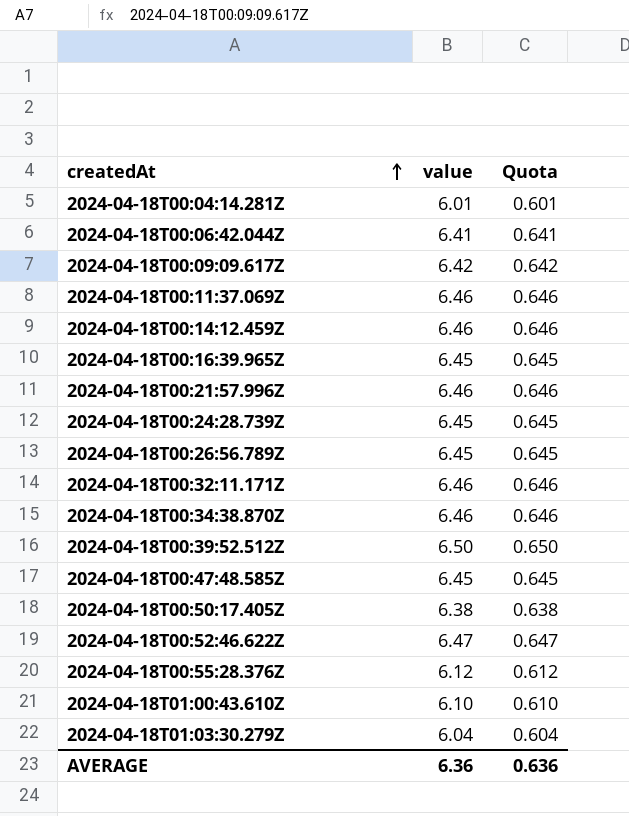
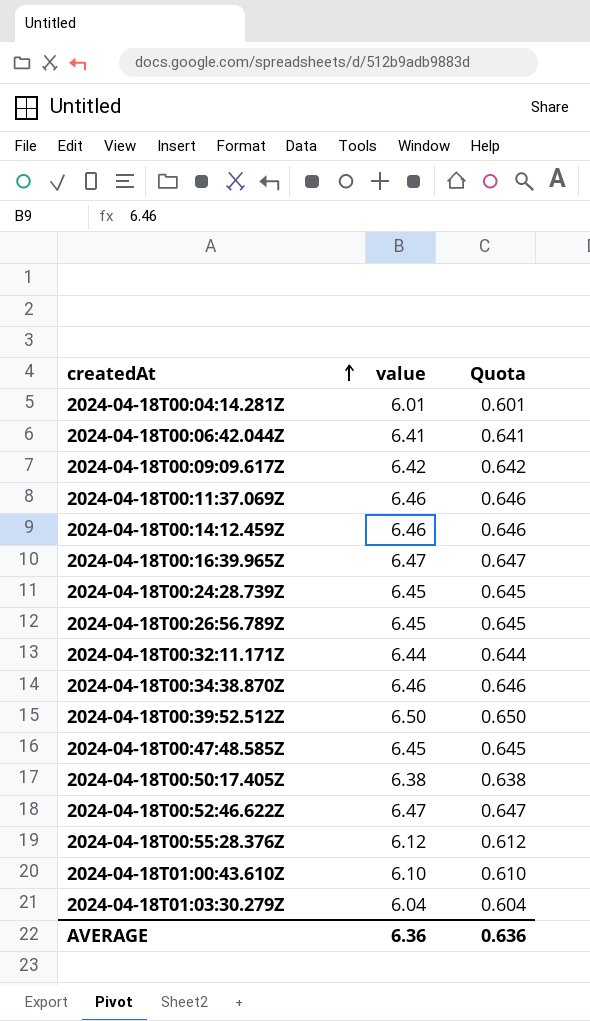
row 2024-04-18T00:21:57.996Z: 6.46 | 0.646 -> none
2024-04-18T00:16:39.965Z | value: 6.45 -> 6.47
2024-04-18T00:16:39.965Z | Quota: 0.645 -> 0.647
2024-04-18T00:32:11.171Z | value: 6.46 -> 6.44
2024-04-18T00:32:11.171Z | Quota: 0.646 -> 0.644

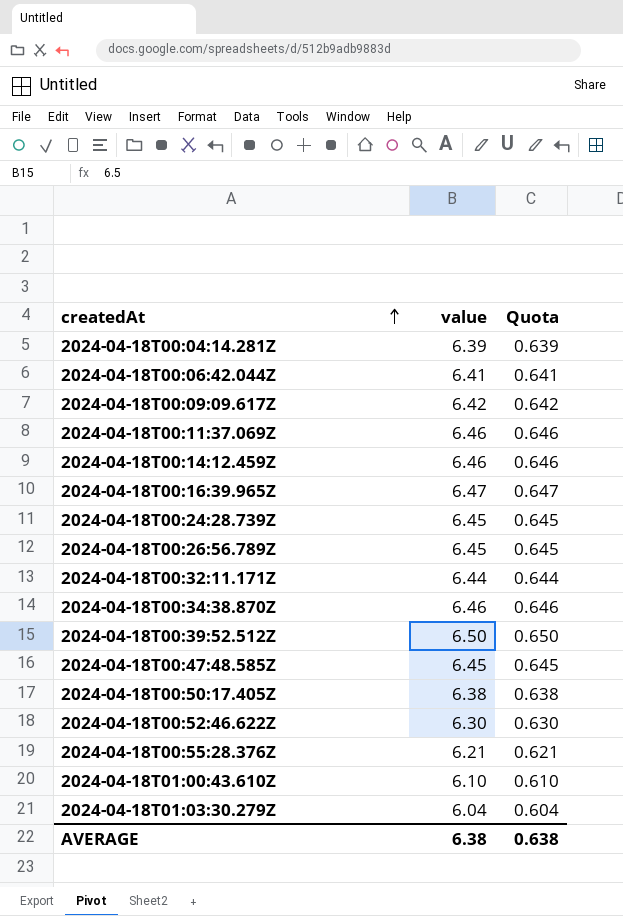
2024-04-18T00:04:14.281Z | value: 6.01 -> 6.39
2024-04-18T00:04:14.281Z | Quota: 0.601 -> 0.639
2024-04-18T00:52:46.622Z | value: 6.47 -> 6.30
2024-04-18T00:52:46.622Z | Quota: 0.647 -> 0.630
2024-04-18T00:55:28.376Z | value: 6.12 -> 6.21
2024-04-18T00:55:28.376Z | Quota: 0.612 -> 0.621
AVERAGE | value: 6.36 -> 6.38
AVERAGE | Quota: 0.636 -> 0.638

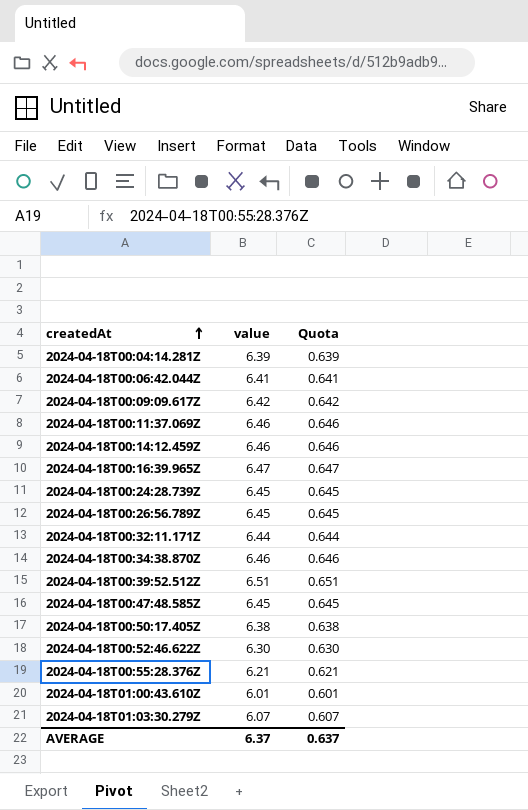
2024-04-18T00:39:52.512Z | value: 6.50 -> 6.51
2024-04-18T00:39:52.512Z | Quota: 0.650 -> 0.651
2024-04-18T01:00:43.610Z | value: 6.10 -> 6.01
2024-04-18T01:00:43.610Z | Quota: 0.610 -> 0.601
2024-04-18T01:03:30.279Z | value: 6.04 -> 6.07
2024-04-18T01:03:30.279Z | Quota: 0.604 -> 0.607
AVERAGE | value: 6.38 -> 6.37
AVERAGE | Quota: 0.638 -> 0.637

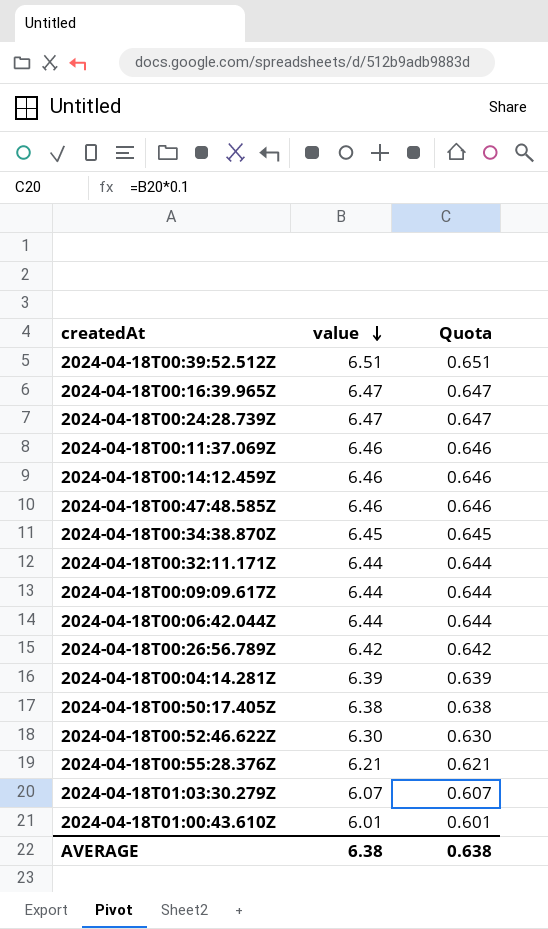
row order: createdAt ascending -> value descending
2024-04-18T00:24:28.739Z | value: 6.45 -> 6.47
2024-04-18T00:24:28.739Z | Quota: 0.645 -> 0.647
2024-04-18T00:47:48.585Z | value: 6.45 -> 6.46
2024-04-18T00:47:48.585Z | Quota: 0.645 -> 0.646
2024-04-18T00:34:38.870Z | value: 6.46 -> 6.45
2024-04-18T00:34:38.870Z | Quota: 0.646 -> 0.645
2024-04-18T00:09:09.617Z | value: 6.42 -> 6.44
2024-04-18T00:09:09.617Z | Quota: 0.642 -> 0.644
2024-04-18T00:06:42.044Z | value: 6.41 -> 6.44
2024-04-18T00:06:42.044Z | Quota: 0.641 -> 0.644
2024-04-18T00:26:56.789Z | value: 6.45 -> 6.42
2024-04-18T00:26:56.789Z | Quota: 0.645 -> 0.642
AVERAGE | value: 6.37 -> 6.38
AVERAGE | Quota: 0.637 -> 0.638

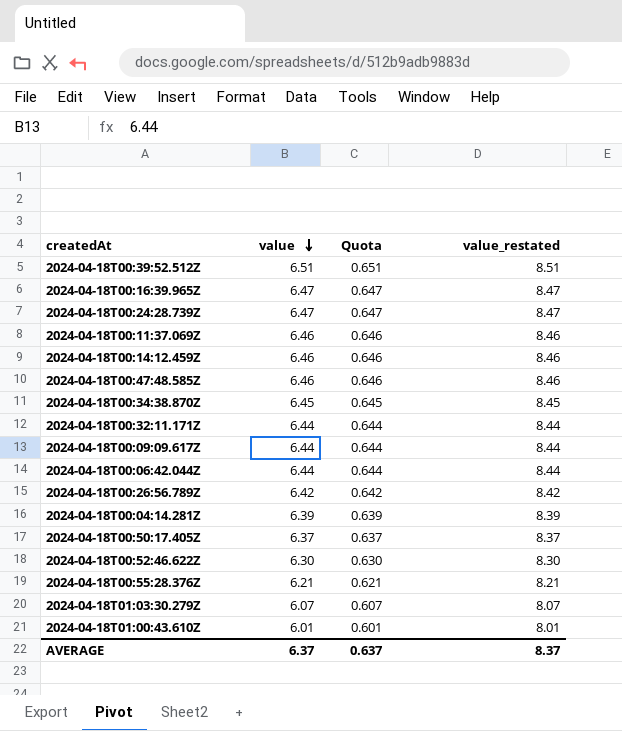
column value_restated | formula: none -> [value] + 2
2024-04-18T00:50:17.405Z | value: 6.38 -> 6.37
2024-04-18T00:50:17.405Z | Quota: 0.638 -> 0.637
AVERAGE | value: 6.38 -> 6.37
AVERAGE | Quota: 0.638 -> 0.637

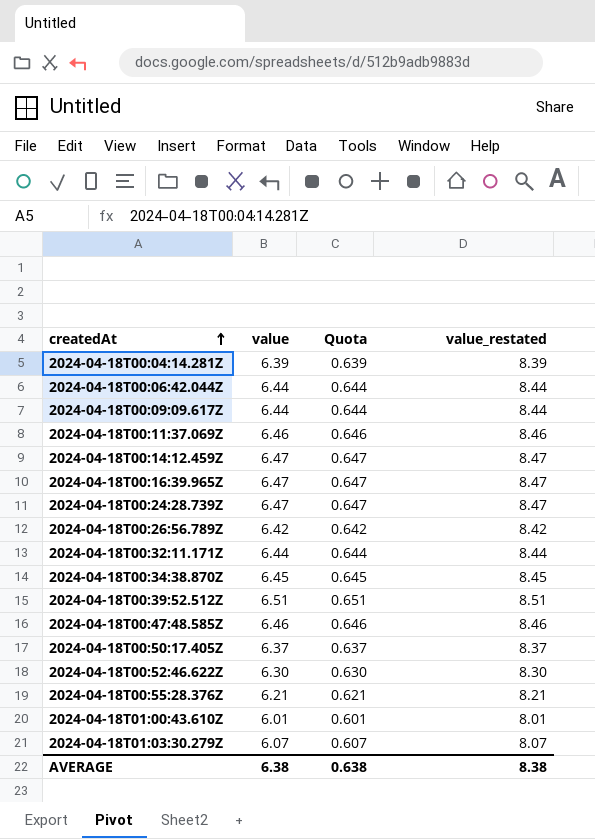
row order: value descending -> createdAt ascending
2024-04-18T00:14:12.459Z | value: 6.46 -> 6.47
2024-04-18T00:14:12.459Z | Quota: 0.646 -> 0.647
2024-04-18T00:14:12.459Z | value_restated: 8.46 -> 8.47
AVERAGE | value: 6.37 -> 6.38
AVERAGE | Quota: 0.637 -> 0.638
AVERAGE | value_restated: 8.37 -> 8.38

